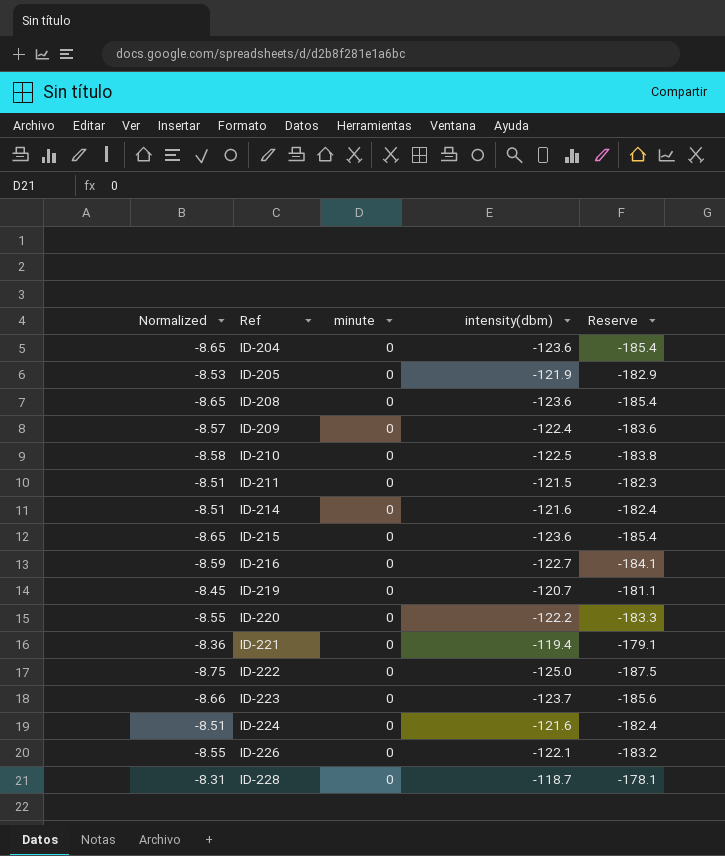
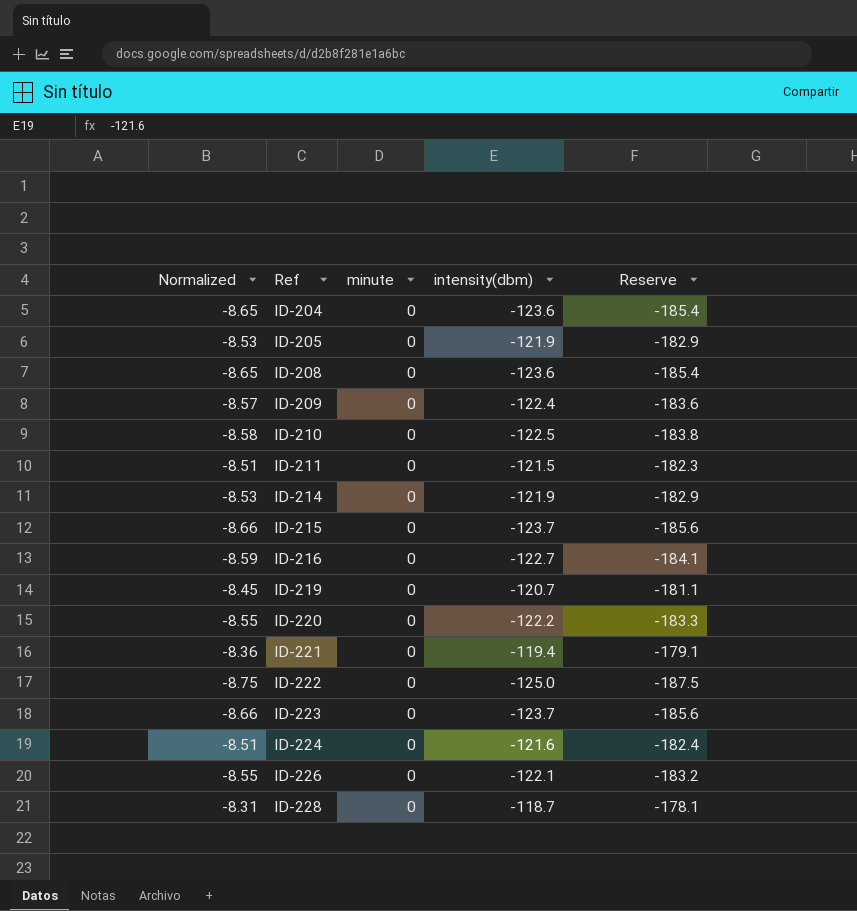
ID-214 | Normalized: -8.51 -> -8.53
ID-214 | intensity(dbm): -121.6 -> -121.9
ID-214 | Reserve: -182.4 -> -182.9
ID-215 | Normalized: -8.65 -> -8.66
ID-215 | intensity(dbm): -123.6 -> -123.7
ID-215 | Reserve: -185.4 -> -185.6

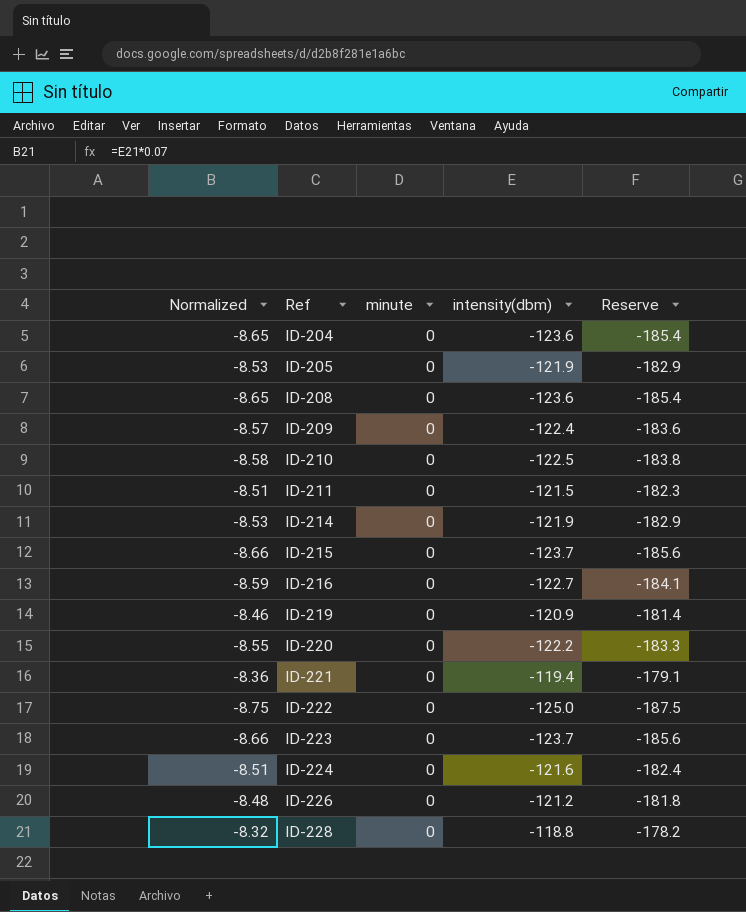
ID-219 | Normalized: -8.45 -> -8.46
ID-219 | intensity(dbm): -120.7 -> -120.9
ID-219 | Reserve: -181.1 -> -181.4
ID-226 | Normalized: -8.55 -> -8.48
ID-226 | intensity(dbm): -122.1 -> -121.2
ID-226 | Reserve: -183.2 -> -181.8
ID-228 | Normalized: -8.31 -> -8.32
ID-228 | intensity(dbm): -118.7 -> -118.8
ID-228 | Reserve: -178.1 -> -178.2

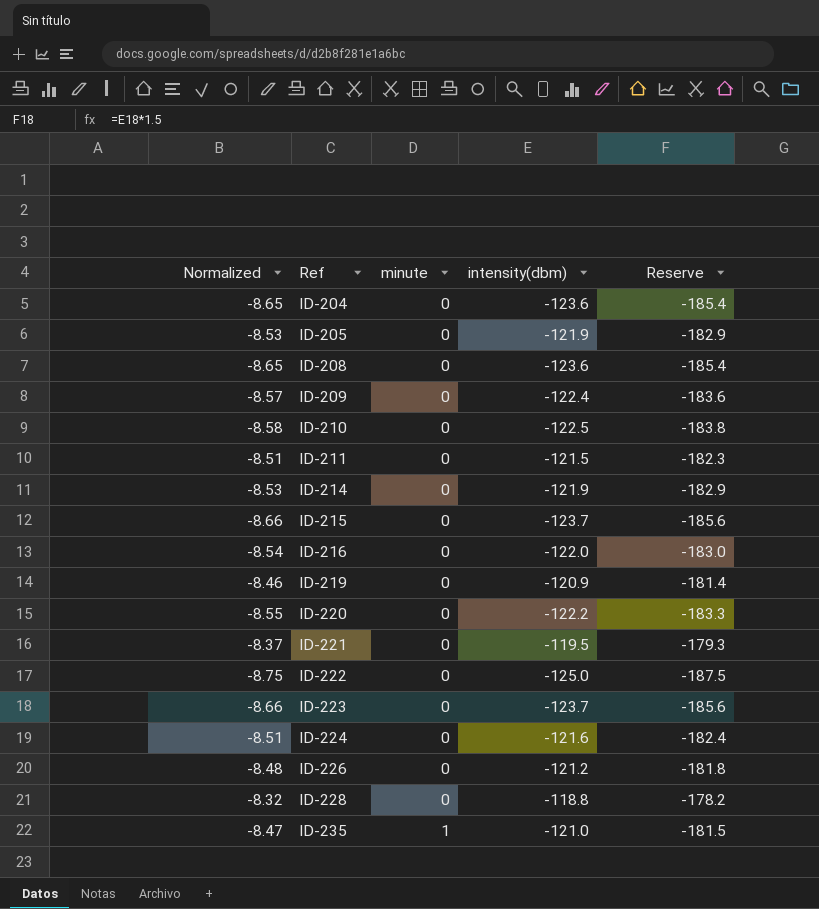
ID-216 | Normalized: -8.59 -> -8.54
ID-216 | intensity(dbm): -122.7 -> -122.0
ID-216 | Reserve: -184.1 -> -183.0
ID-221 | Normalized: -8.36 -> -8.37
ID-221 | intensity(dbm): -119.4 -> -119.5
ID-221 | Reserve: -179.1 -> -179.3
row ID-235: none -> -8.47 | 1 | -121.0 | -181.5

